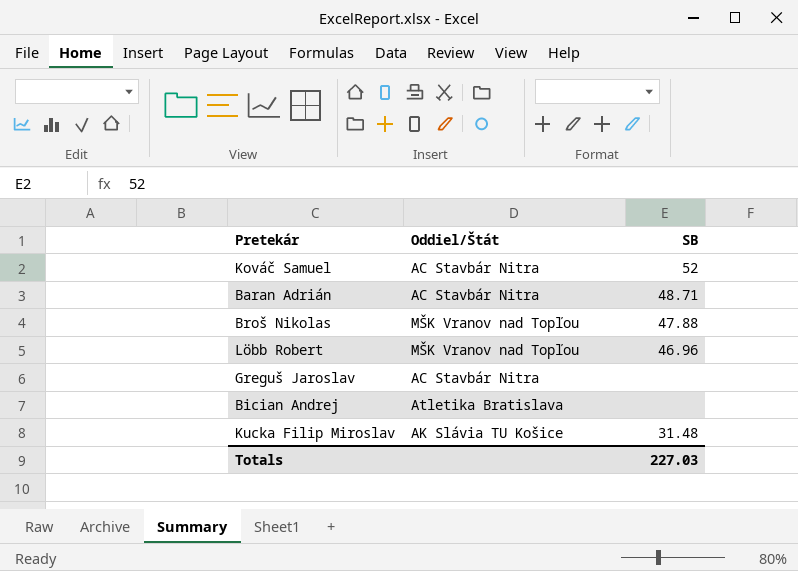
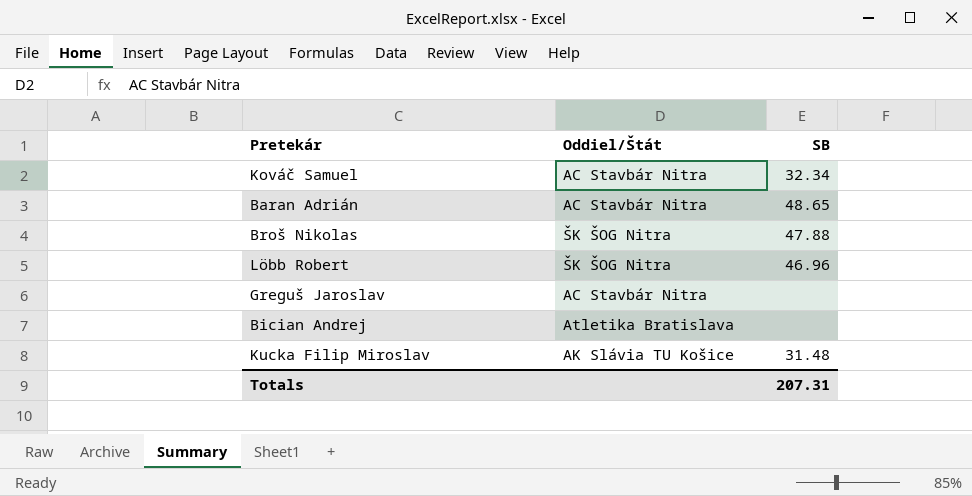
Kováč Samuel | SB: 52 -> 32.34
Baran Adrián | SB: 48.71 -> 48.65
Broš Nikolas | Oddiel/Štát: MŠK Vranov nad Topľou -> ŠK ŠOG Nitra
Löbb Robert | Oddiel/Štát: MŠK Vranov nad Topľou -> ŠK ŠOG Nitra
Totals | SB: 227.03 -> 207.31

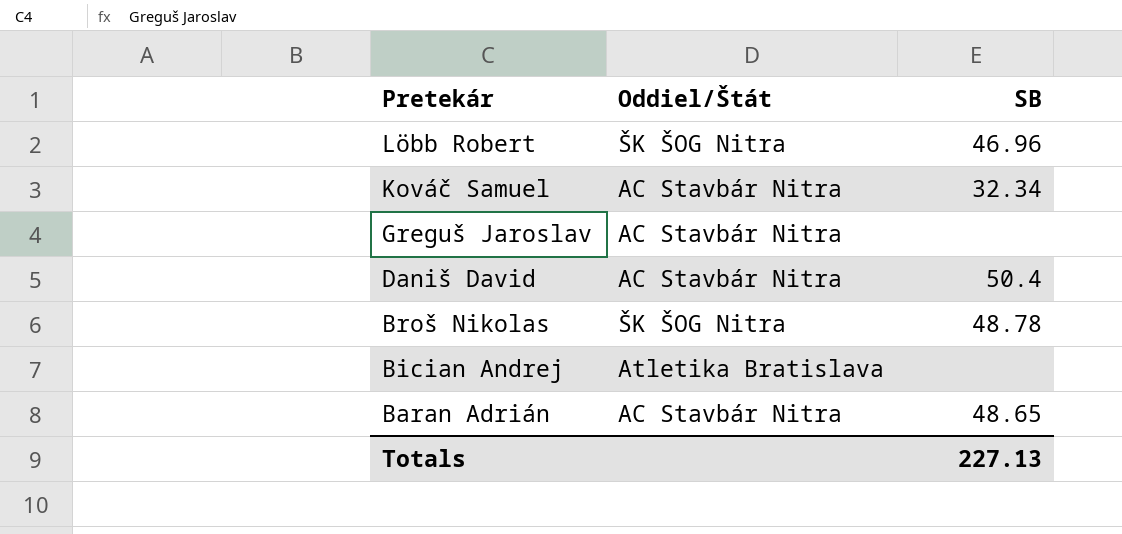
row order: none -> Pretekár descending
row Kucka Filip Miroslav: AK Slávia TU Košice | 31.48 -> none
row Daniš David: none -> AC Stavbár Nitra | 50.4
Broš Nikolas | SB: 47.88 -> 48.78
Totals | SB: 207.31 -> 227.13

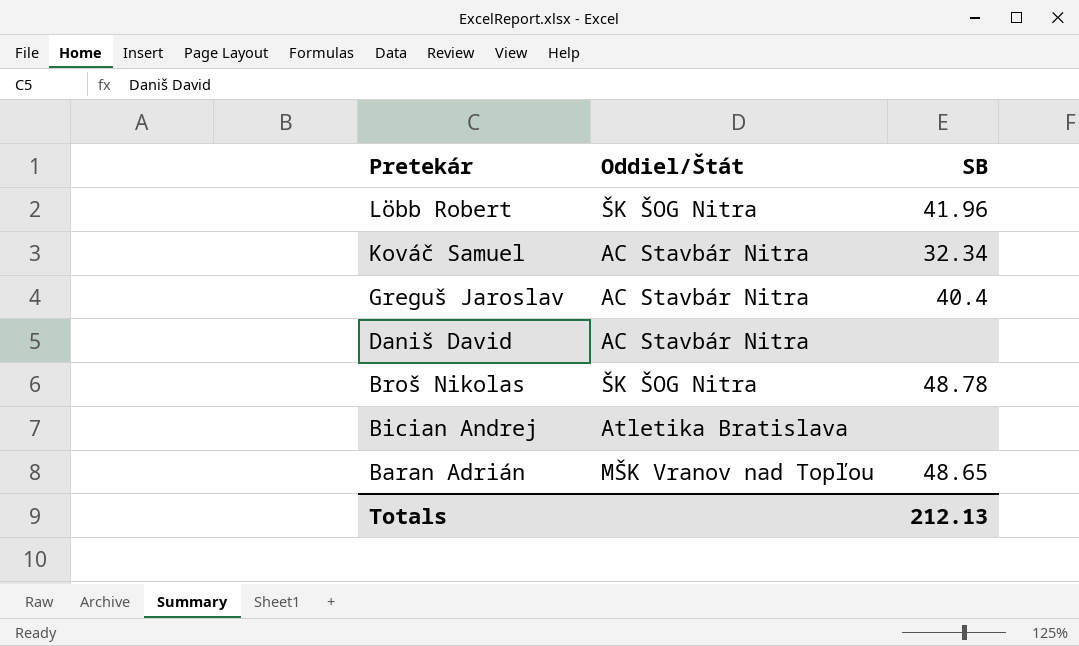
Löbb Robert | SB: 46.96 -> 41.96
Greguš Jaroslav | SB: none -> 40.4
Daniš David | SB: 50.4 -> none
Baran Adrián | Oddiel/Štát: AC Stavbár Nitra -> MŠK Vranov nad Topľou
Totals | SB: 227.13 -> 212.13

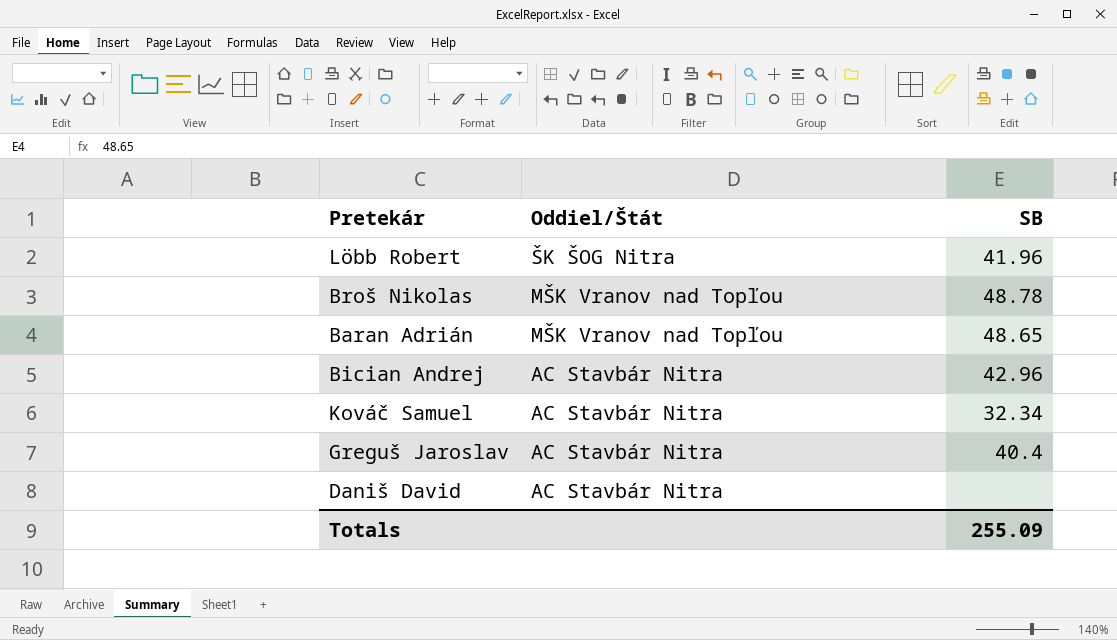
row order: Pretekár descending -> Oddiel/Štát descending
Broš Nikolas | Oddiel/Štát: ŠK ŠOG Nitra -> MŠK Vranov nad Topľou
Bician Andrej | Oddiel/Štát: Atletika Bratislava -> AC Stavbár Nitra
Bician Andrej | SB: none -> 42.96
Totals | SB: 212.13 -> 255.09

